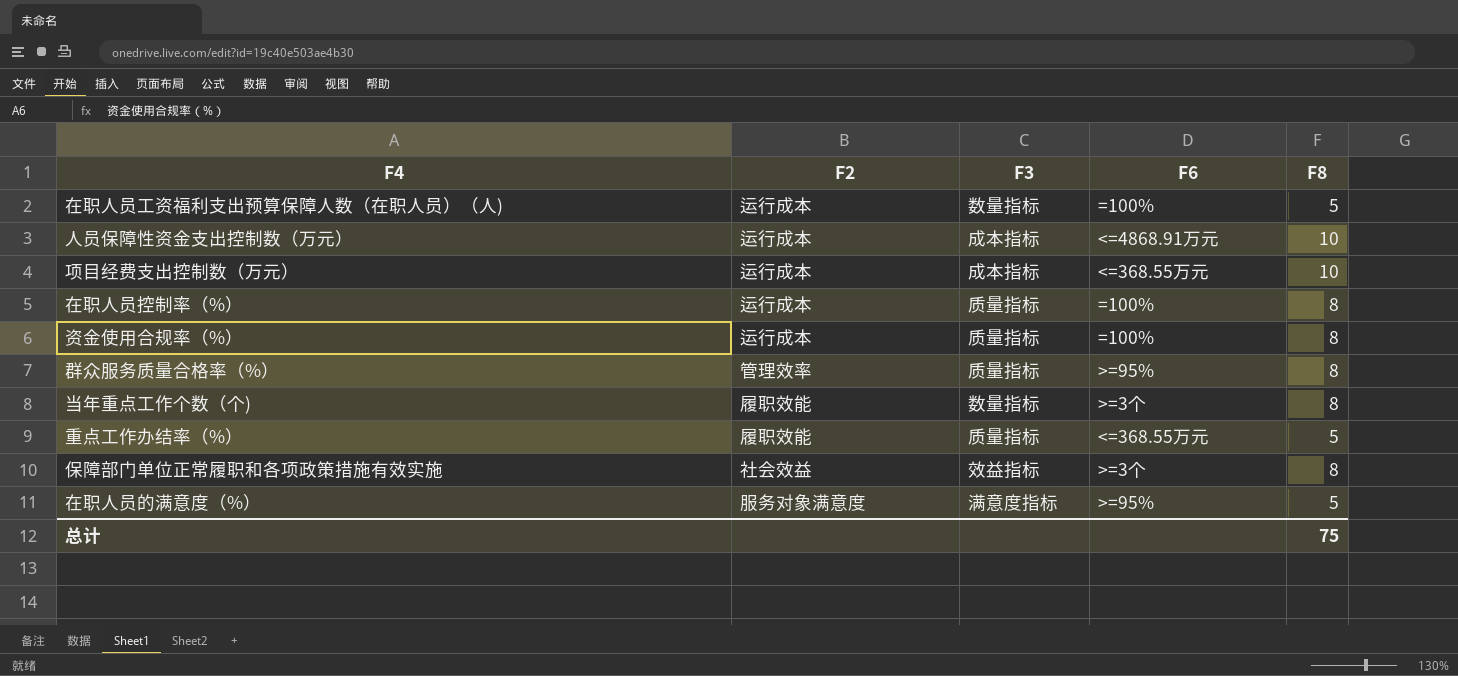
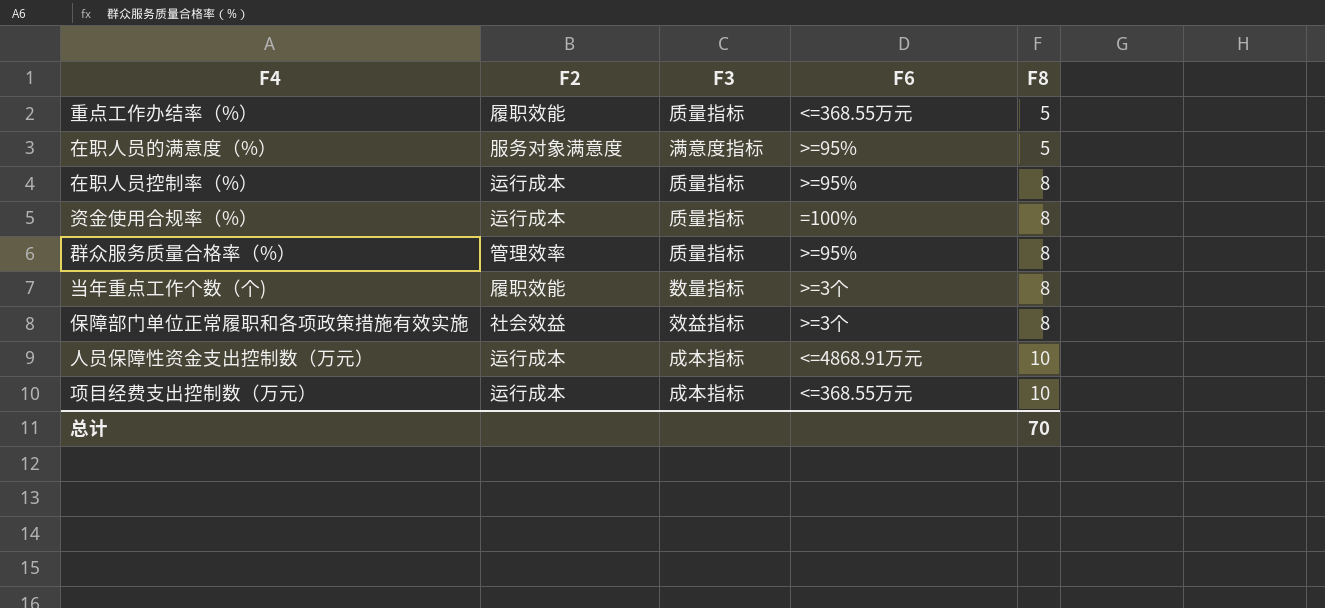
row order: none -> F8 ascending
row 在职人员工资福利支出预算保障人数（在职人员）（人): 运行成本 | 数量指标 | =100% | 5 -> none
在职人员控制率（%） | F6: =100% -> >=95%
总计 | F8: 75 -> 70

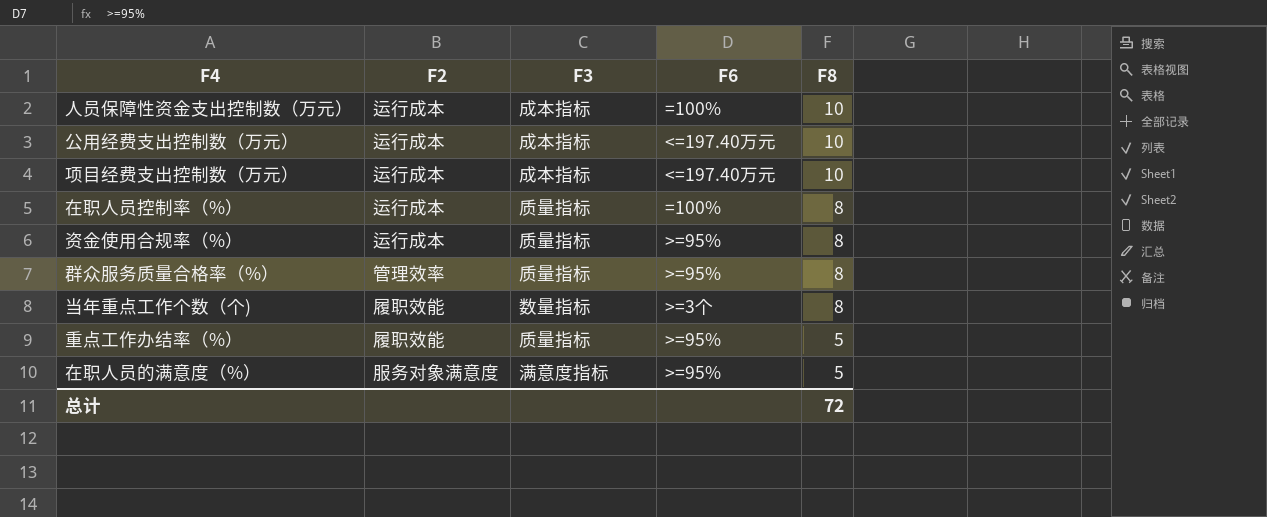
row order: F8 ascending -> F8 descending
row 保障部门单位正常履职和各项政策措施有效实施: 社会效益 | 效益指标 | >=3个 | 8 -> none
人员保障性资金支出控制数（万元） | F6: <=4868.91万元 -> =100%
row 公用经费支出控制数（万元）: none -> 运行成本 | 成本指标 | <=197.40万元 | 10
项目经费支出控制数（万元） | F6: <=368.55万元 -> <=197.40万元
在职人员控制率（%） | F6: >=95% -> =100%
资金使用合规率（%） | F6: =100% -> >=95%
重点工作办结率（%） | F6: <=368.55万元 -> >=95%
总计 | F8: 70 -> 72

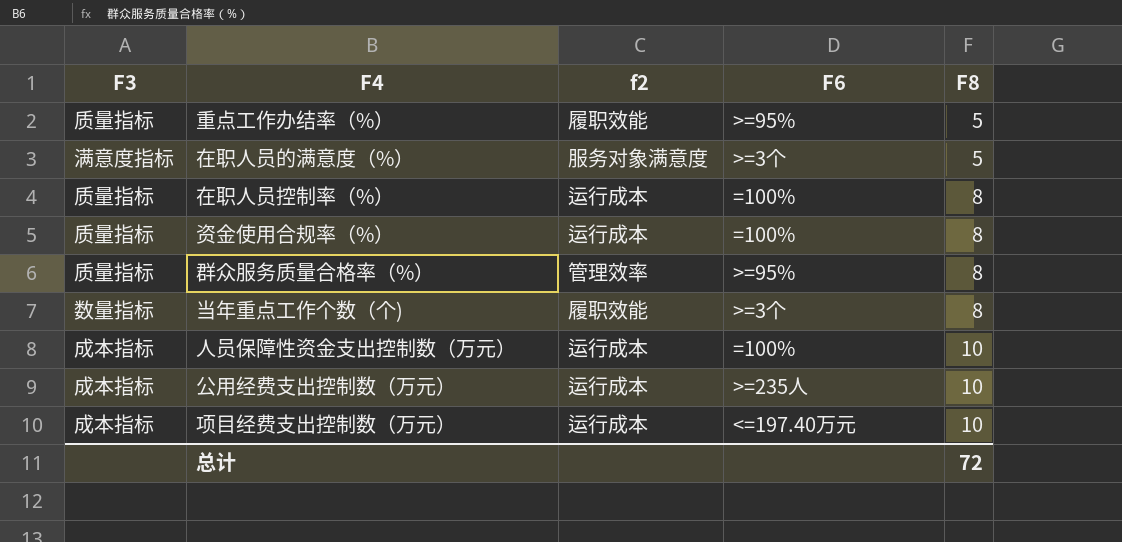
row order: F8 descending -> F8 ascending
column F3 | position: 3 -> 1
column name: F2 -> f2
在职人员的满意度（%） | F6: >=95% -> >=3个
资金使用合规率（%） | F6: >=95% -> =100%
公用经费支出控制数（万元） | F6: <=197.40万元 -> >=235人

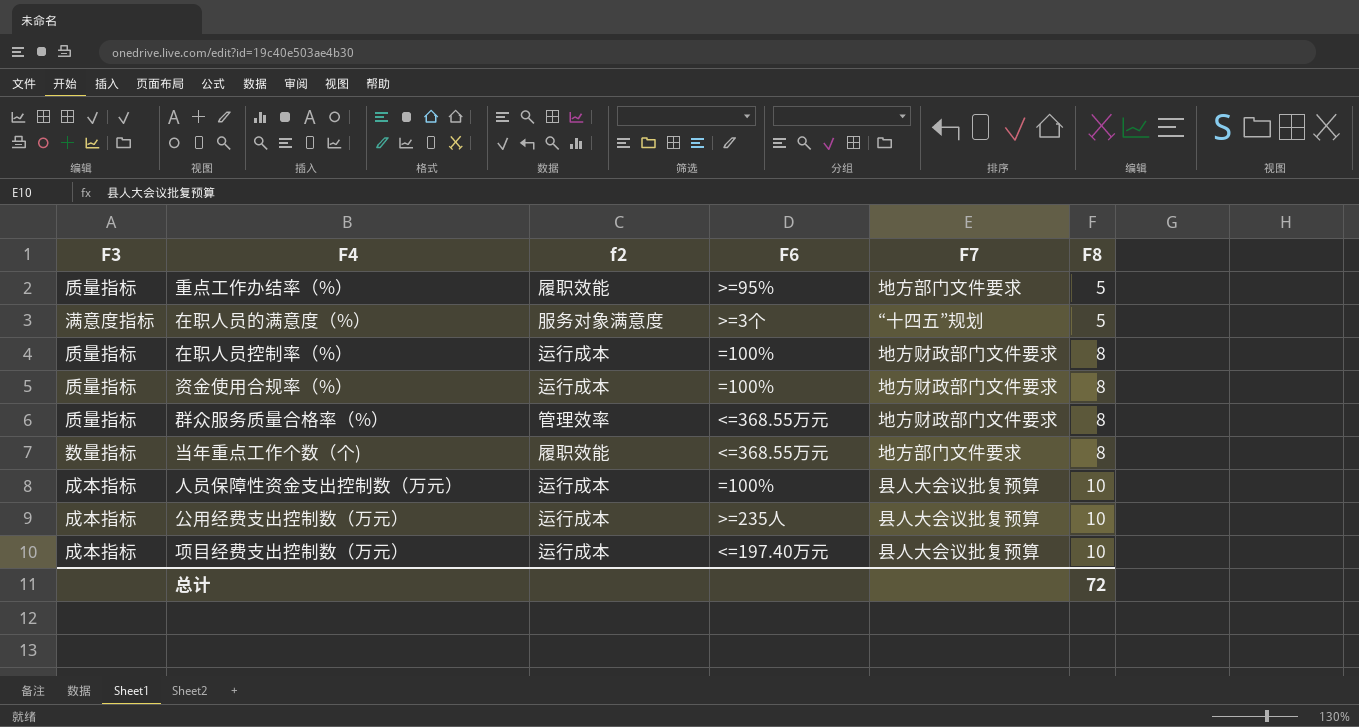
column F7 | position: none -> 5
群众服务质量合格率（%） | F6: >=95% -> <=368.55万元
当年重点工作个数（个) | F6: >=3个 -> <=368.55万元

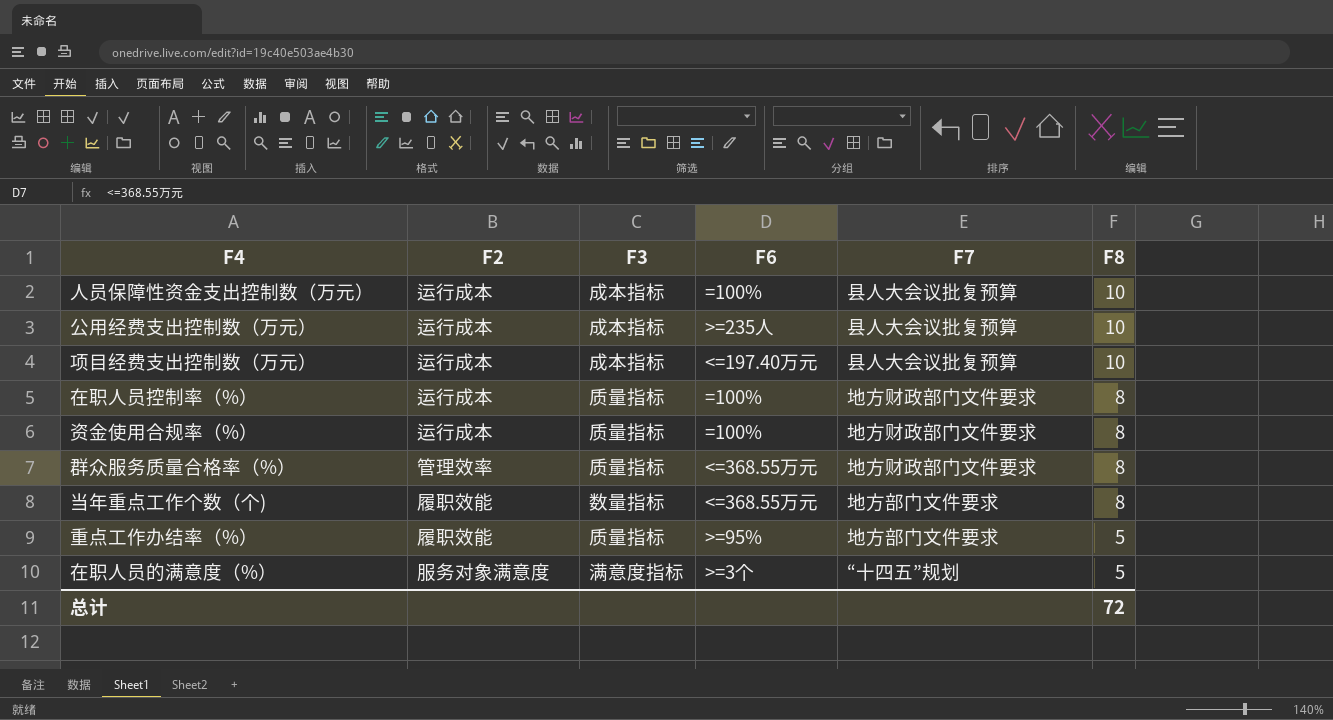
row order: F8 ascending -> F8 descending
column name: f2 -> F2
column F3 | position: 1 -> 3

